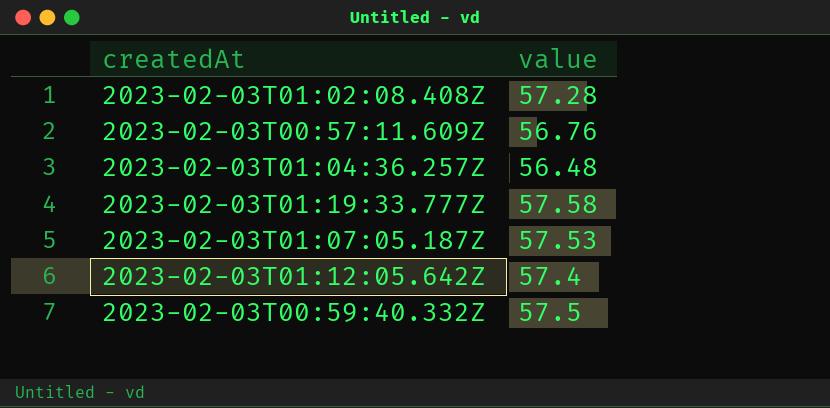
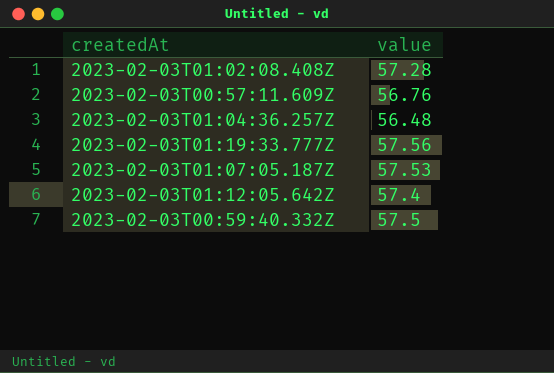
2023-02-03T01:19:33.777Z | value: 57.58 -> 57.56

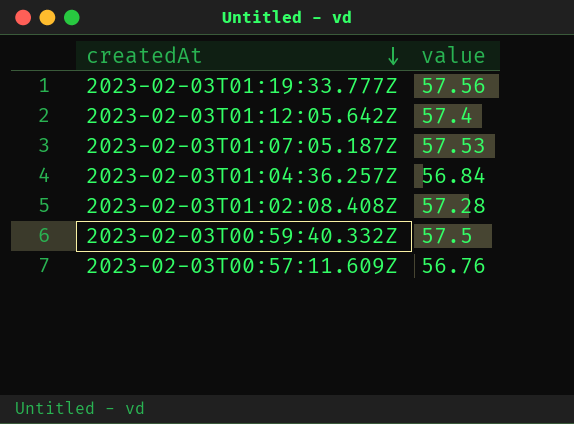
row order: none -> createdAt descending
2023-02-03T01:04:36.257Z | value: 56.48 -> 56.84

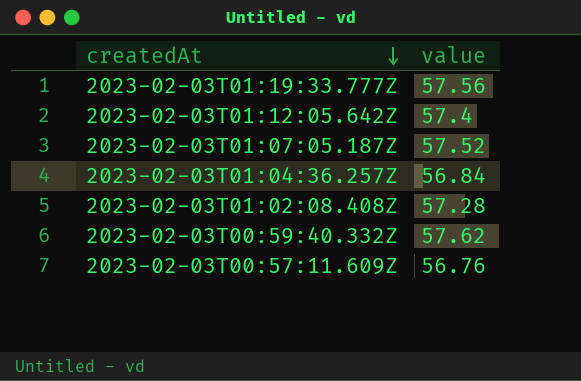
2023-02-03T01:07:05.187Z | value: 57.53 -> 57.52
2023-02-03T00:59:40.332Z | value: 57.5 -> 57.62

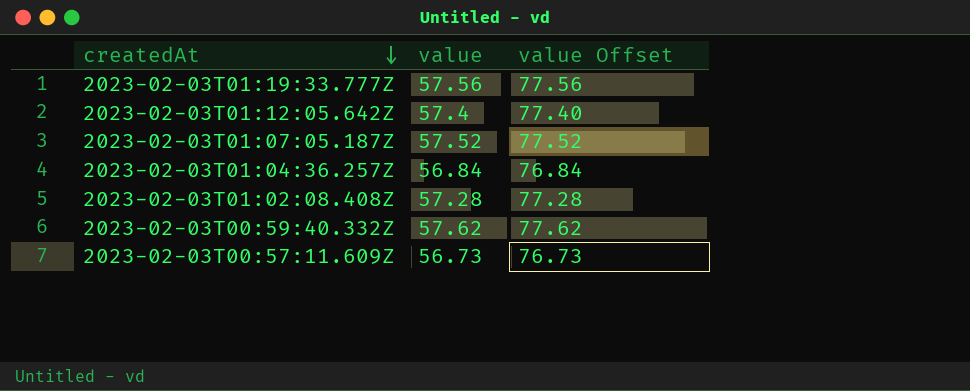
column value Offset | formula: none -> [value] + 20
2023-02-03T00:57:11.609Z | value: 56.76 -> 56.73

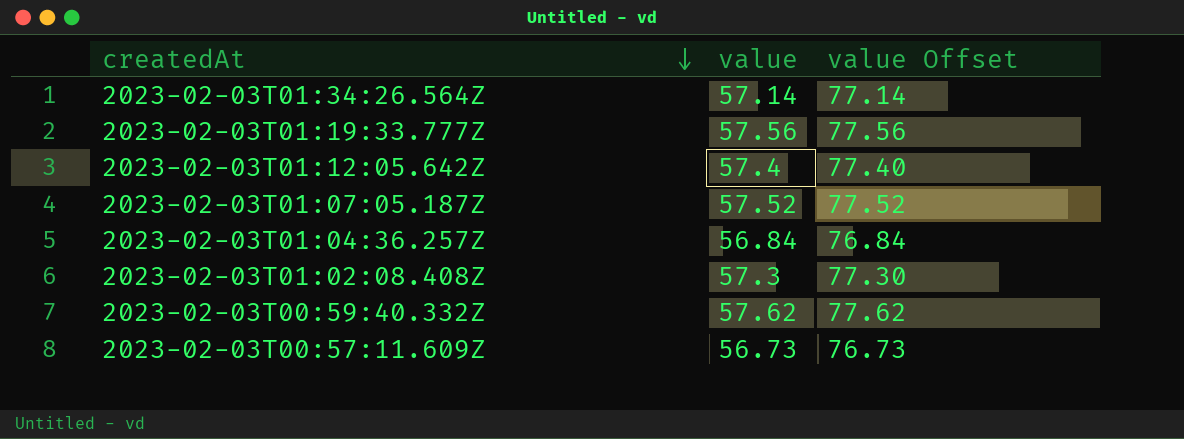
row 2023-02-03T01:34:26.564Z: none -> 57.14 | 77.14
2023-02-03T01:02:08.408Z | value: 57.28 -> 57.3
2023-02-03T01:02:08.408Z | value Offset: 77.28 -> 77.30

